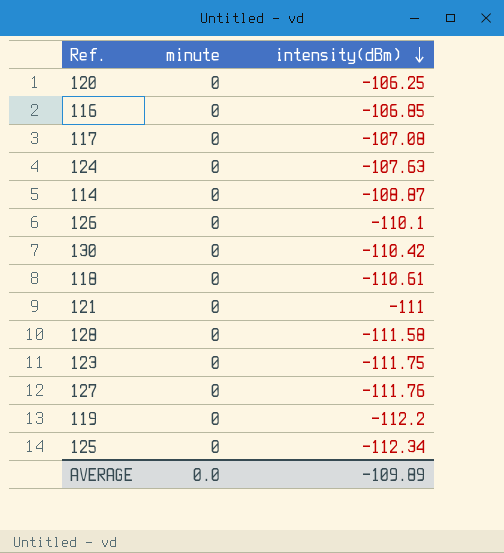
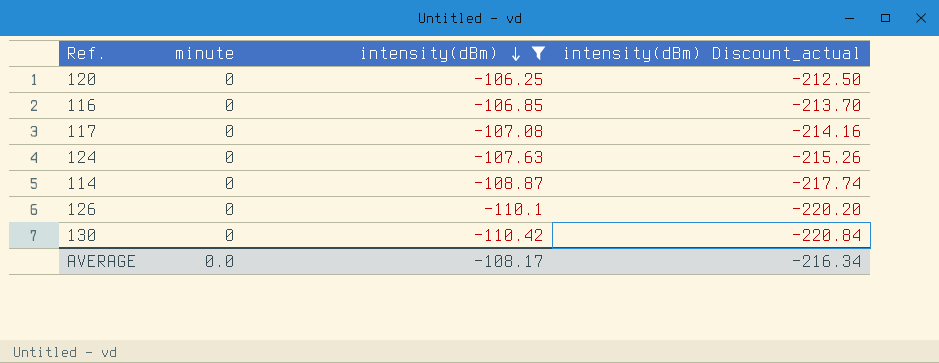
filter: none -> intensity(dBm) >= -110.42
column intensity(dBm) Discount_actual | formula: none -> [intensity(dBm)] * 2
AVERAGE | intensity(dBm): -109.89 -> -108.17

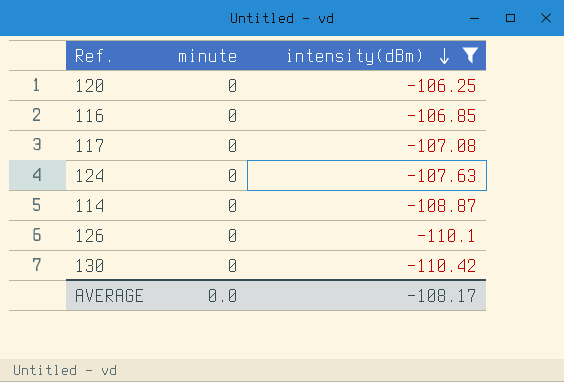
column intensity(dBm) Discount_actual | formula: [intensity(dBm)] * 2 -> none

